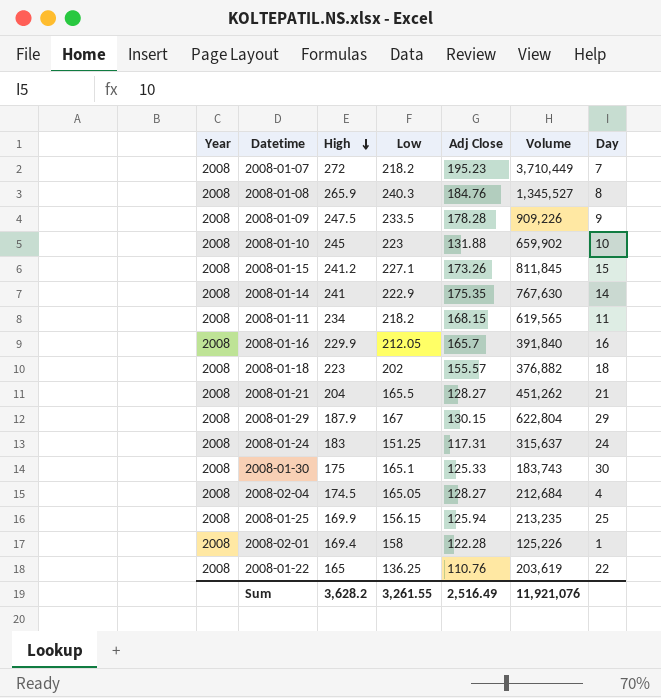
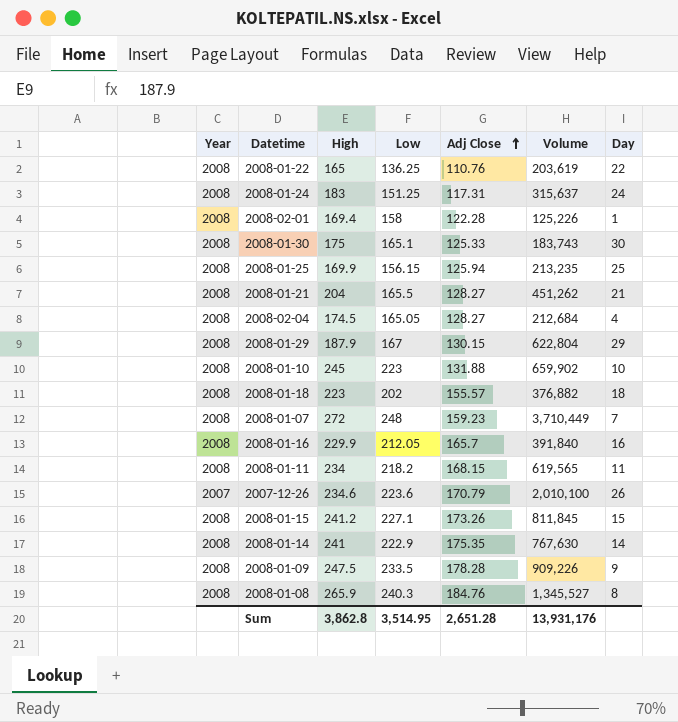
row order: High descending -> Adj Close ascending
2008-01-07 | Low: 218.2 -> 248
2008-01-07 | Adj Close: 195.23 -> 159.23
row 2007-12-26: none -> 2007 | 234.6 | 223.6 | 170.79 | 2,010,100 | 26
Sum | High: 3,628.2 -> 3,862.8
Sum | Low: 3,261.55 -> 3,514.95
Sum | Adj Close: 2,516.49 -> 2,651.28
Sum | Volume: 11,921,076 -> 13,931,176

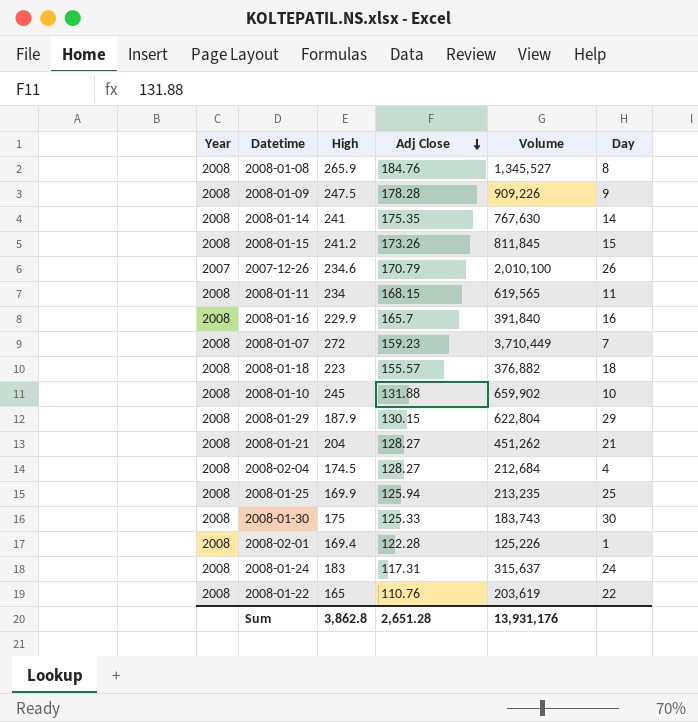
row order: Adj Close ascending -> Adj Close descending
column Low | position: 4 -> none

